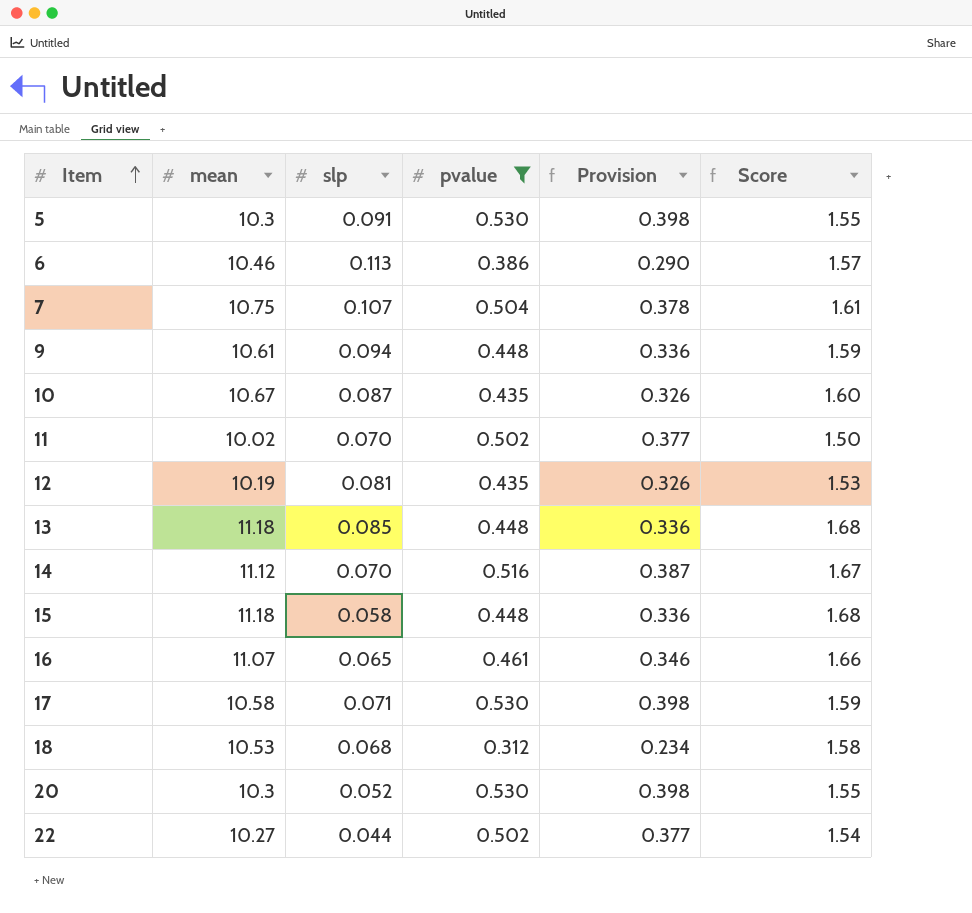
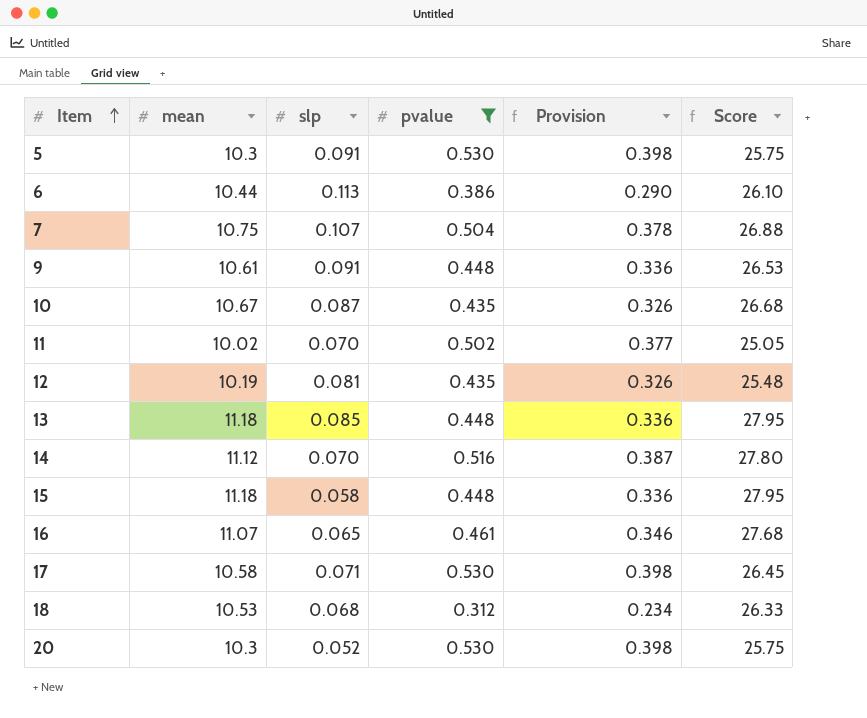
column Score | formula: [mean] * 0.15 -> [mean] * 2.5
row 22: 10.27 | 0.044 | 0.502 | 0.377 | 1.54 -> none
6 | mean: 10.46 -> 10.44
9 | slp: 0.094 -> 0.091

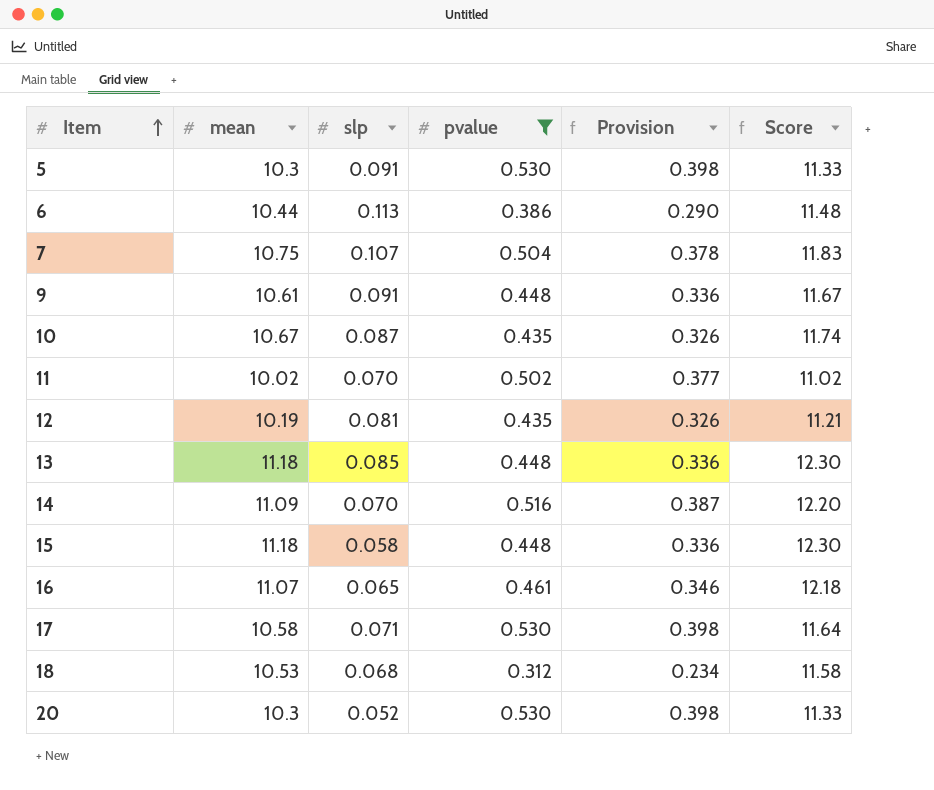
column Score | formula: [mean] * 2.5 -> [mean] * 1.1
14 | mean: 11.12 -> 11.09

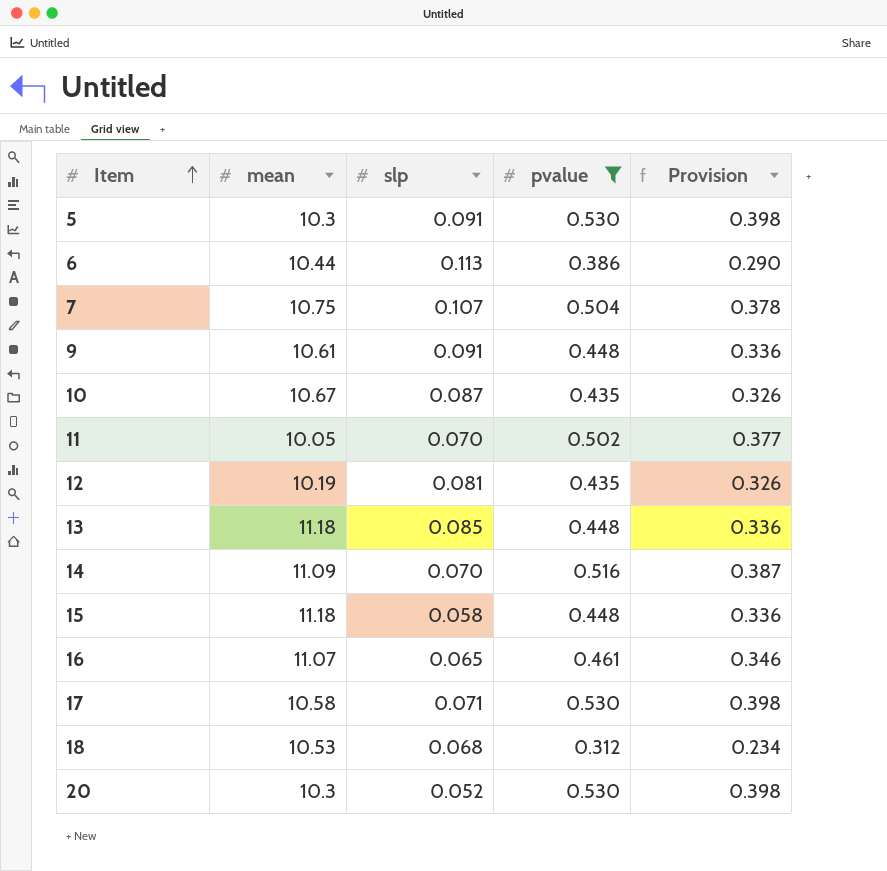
column Score | formula: [mean] * 1.1 -> none
11 | mean: 10.02 -> 10.05

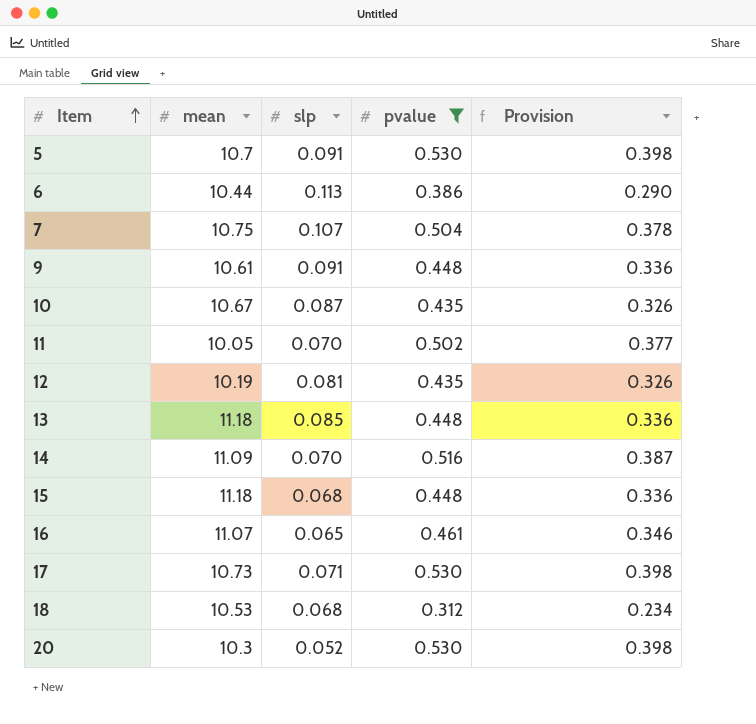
5 | mean: 10.3 -> 10.7
15 | slp: 0.058 -> 0.068
17 | mean: 10.58 -> 10.73

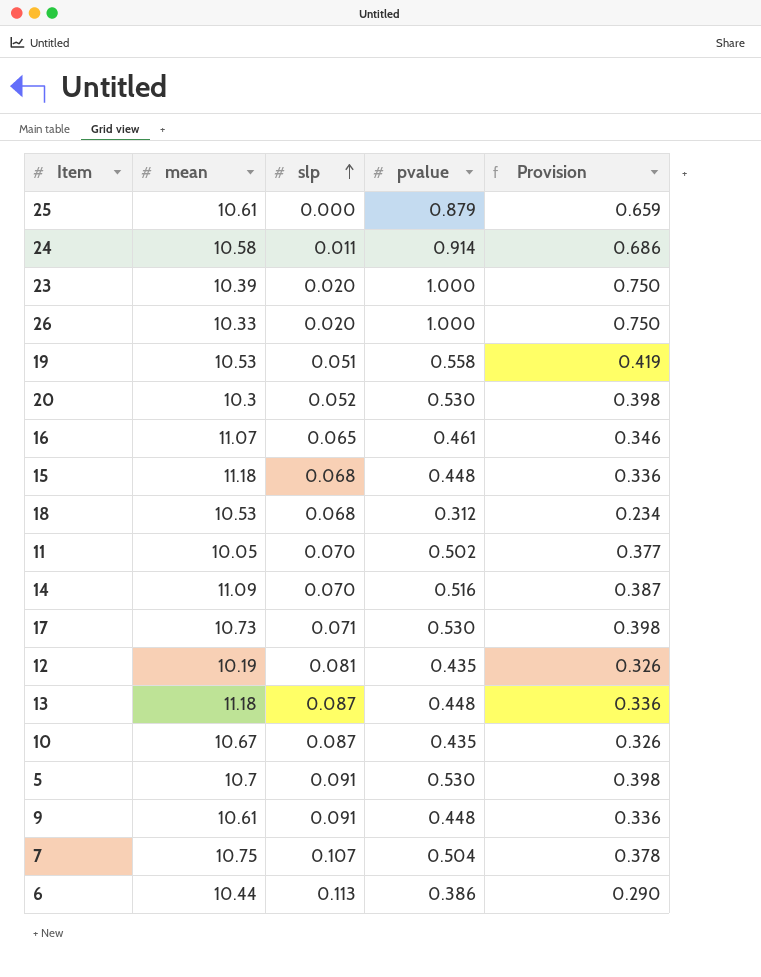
filter: pvalue <= 0.530 -> none
row order: Item ascending -> slp ascending
13 | slp: 0.085 -> 0.087

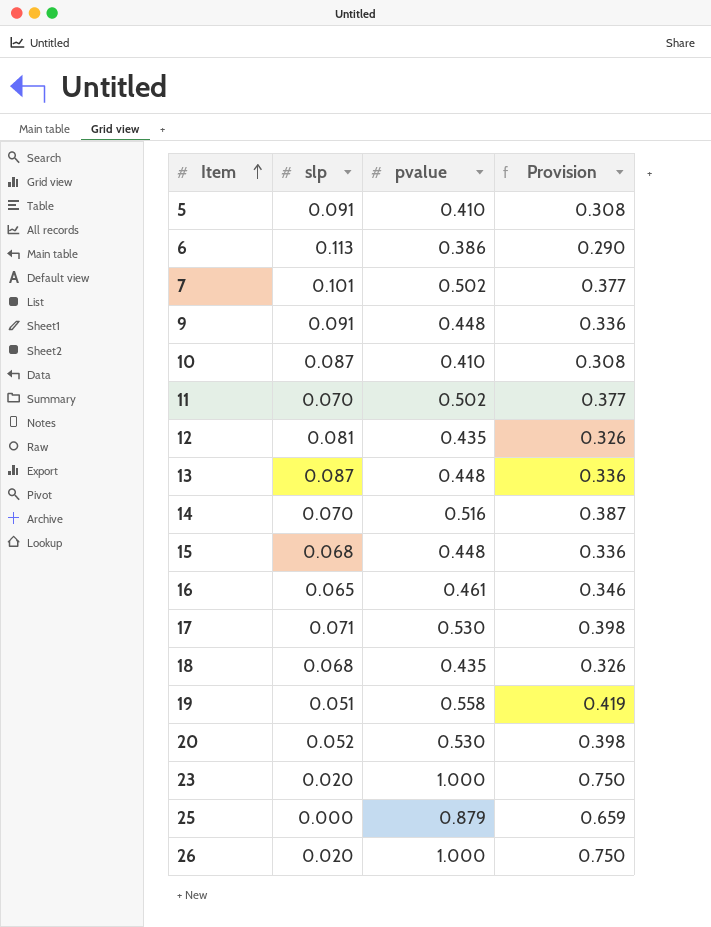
row order: slp ascending -> Item ascending
column mean | position: 2 -> none
row 24: 10.58 | 0.011 | 0.914 | 0.686 -> none
5 | pvalue: 0.530 -> 0.410
5 | Provision: 0.398 -> 0.308
7 | slp: 0.107 -> 0.101
7 | pvalue: 0.504 -> 0.502
7 | Provision: 0.378 -> 0.377
10 | pvalue: 0.435 -> 0.410
10 | Provision: 0.326 -> 0.308
18 | pvalue: 0.312 -> 0.435
18 | Provision: 0.234 -> 0.326

